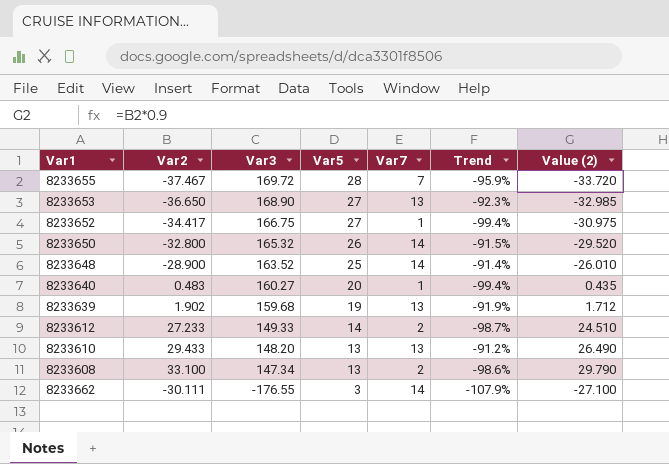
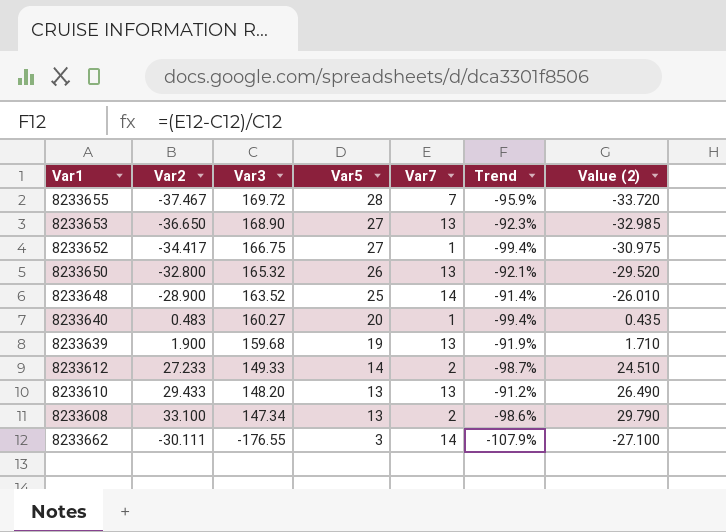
8233650 | Var7: 14 -> 13
8233650 | Trend: -91.5% -> -92.1%
8233639 | Var2: 1.902 -> 1.900
8233639 | Value (2): 1.712 -> 1.710

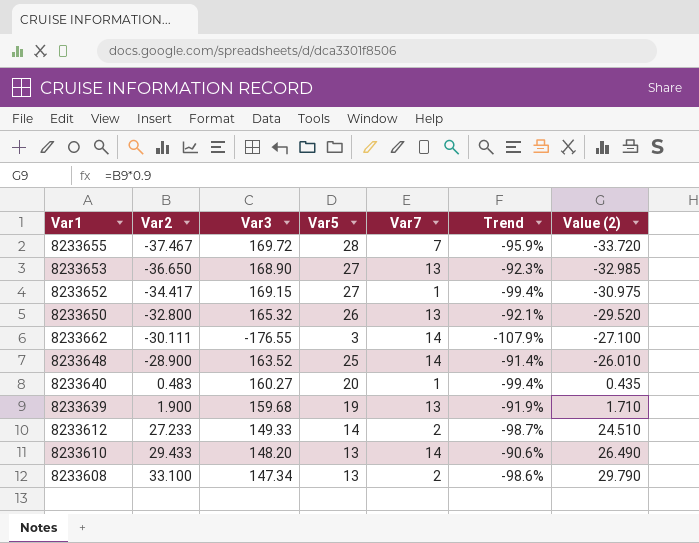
row order: Var3 descending -> Var2 ascending
8233652 | Var3: 166.75 -> 169.15
8233610 | Var7: 13 -> 14
8233610 | Trend: -91.2% -> -90.6%

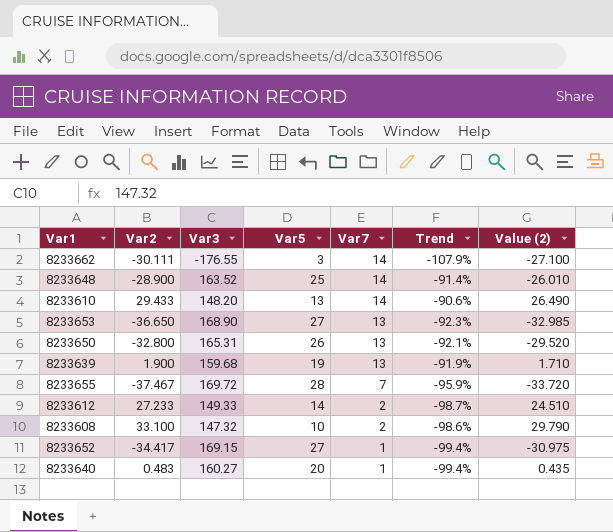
row order: Var2 ascending -> Var7 descending
8233650 | Var3: 165.32 -> 165.31
8233608 | Var3: 147.34 -> 147.32
8233608 | Var5: 13 -> 10

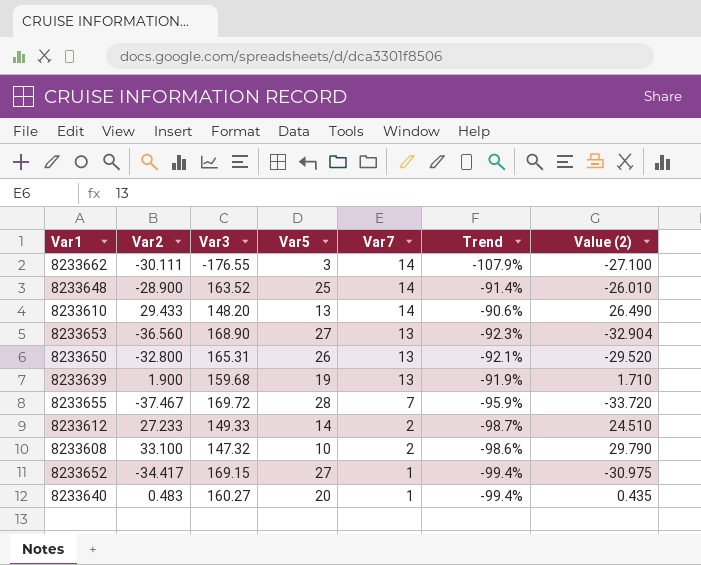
8233653 | Var2: -36.650 -> -36.560
8233653 | Value (2): -32.985 -> -32.904

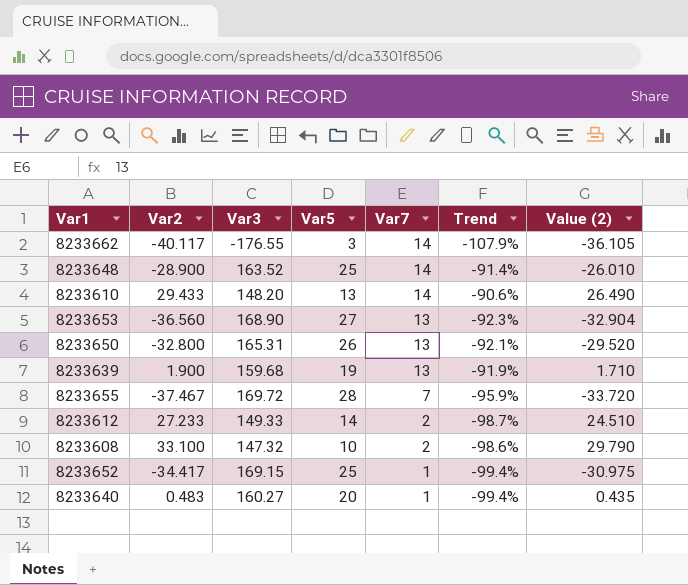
8233662 | Var2: -30.111 -> -40.117
8233662 | Value (2): -27.100 -> -36.105
8233652 | Var5: 27 -> 25

